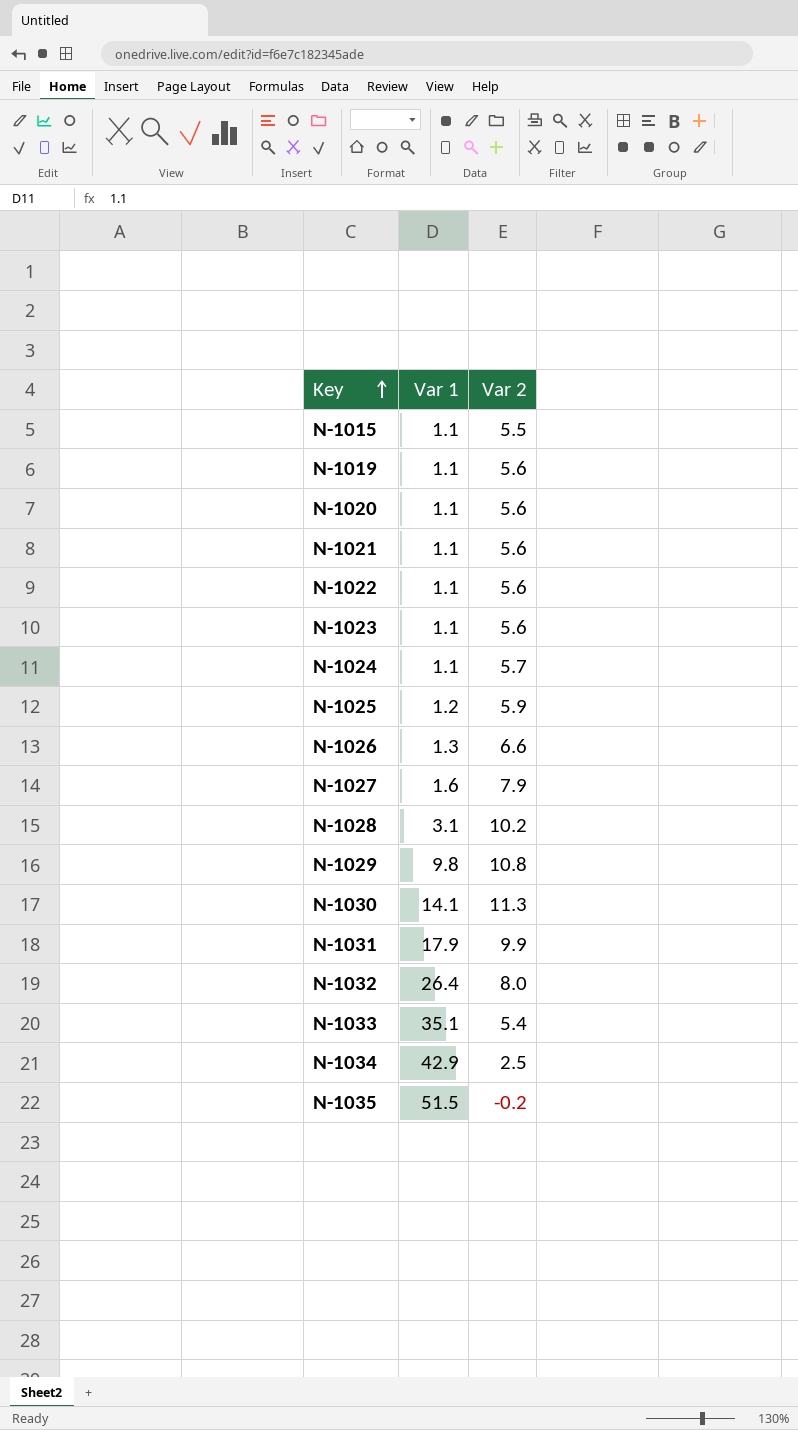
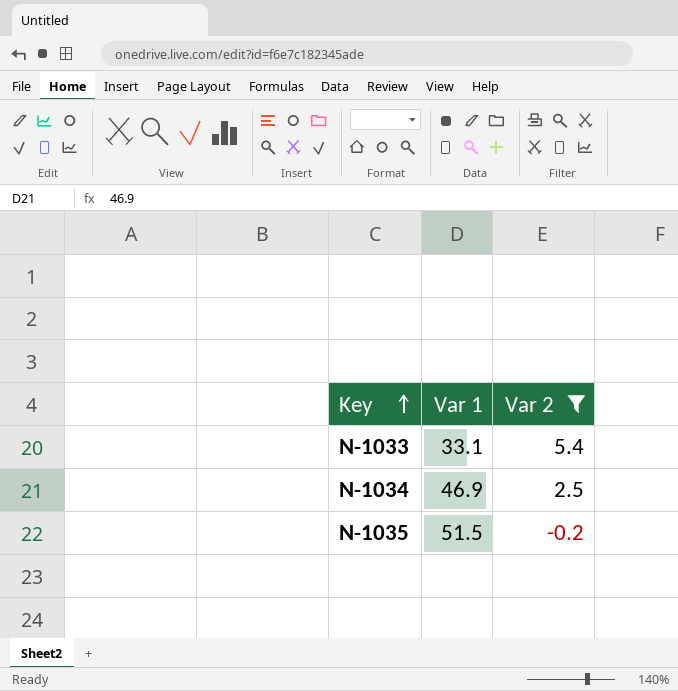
filter: none -> Var 2 <= 5.4
N-1033 | Var 1: 35.1 -> 33.1
N-1034 | Var 1: 42.9 -> 46.9

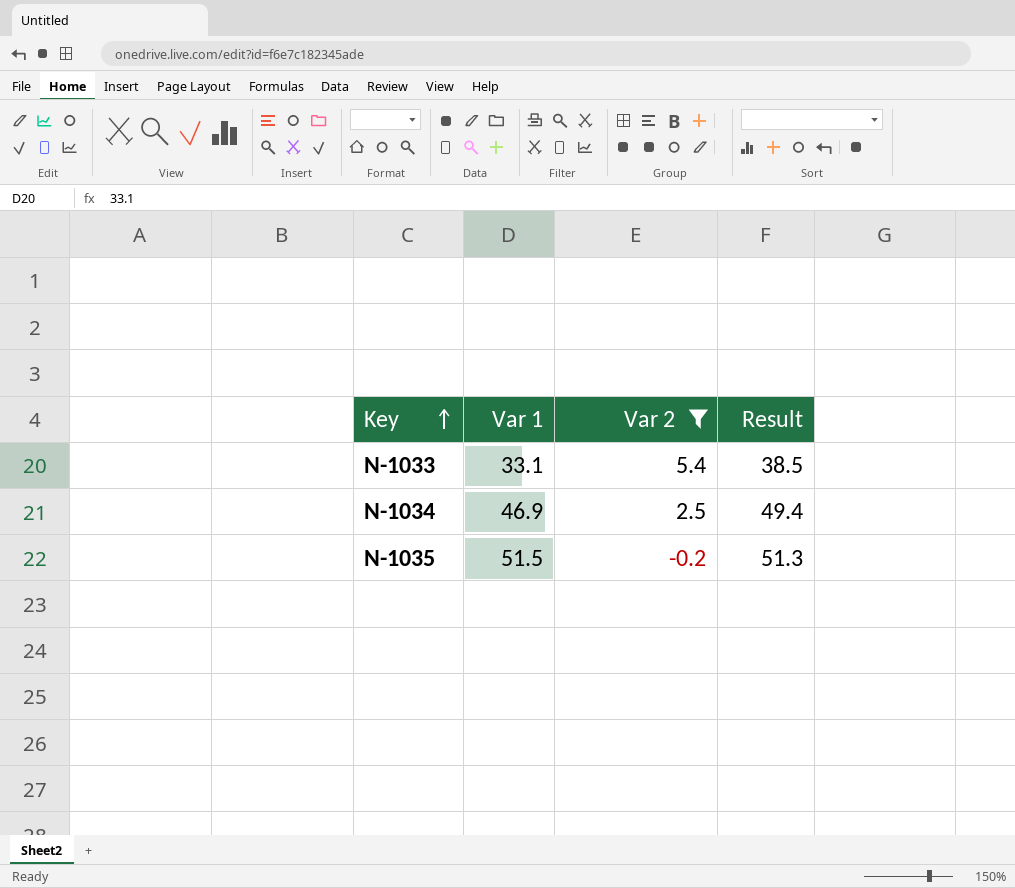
column Result | formula: none -> [Var 1] + [Var 2]

